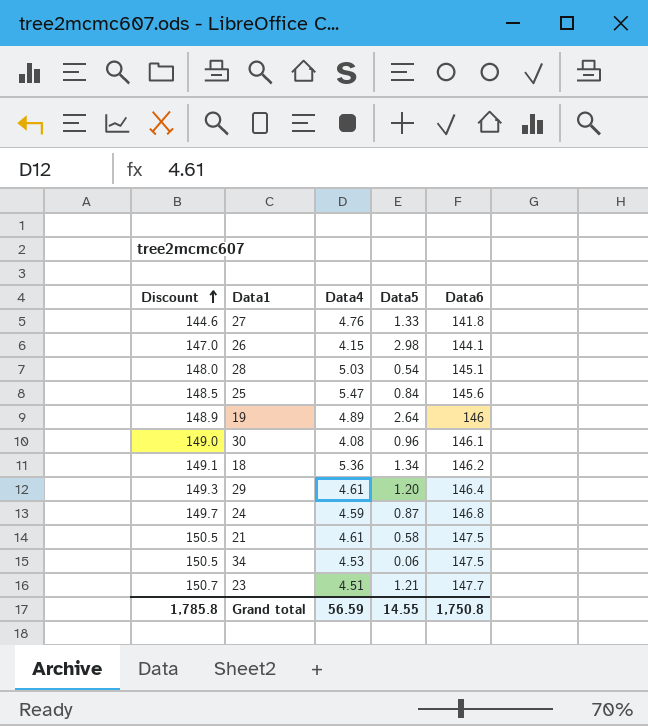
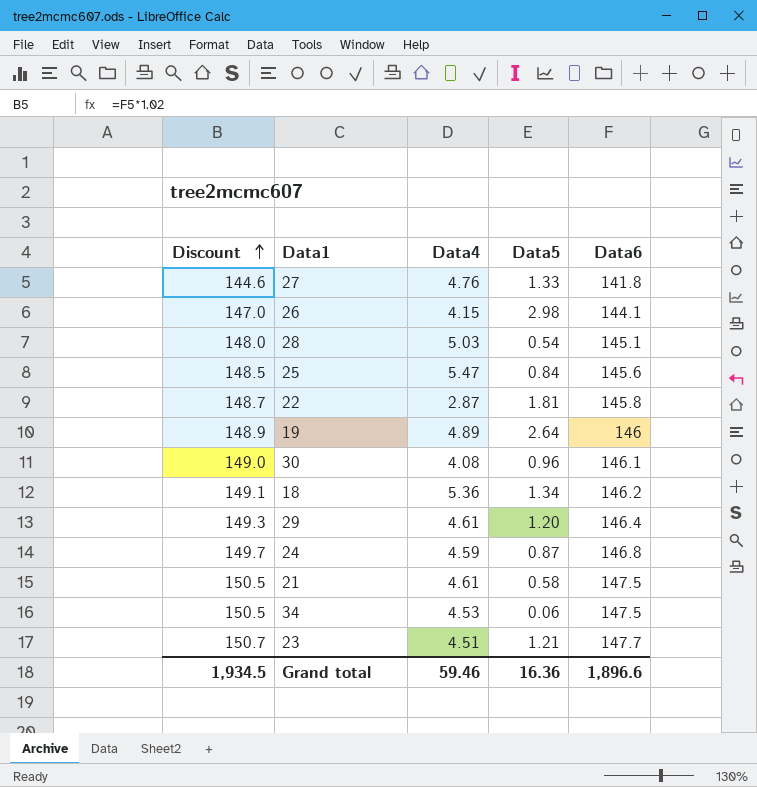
row 22: none -> 148.7 | 2.87 | 1.81 | 145.8
Grand total | Discount: 1,785.8 -> 1,934.5
Grand total | Data4: 56.59 -> 59.46
Grand total | Data5: 14.55 -> 16.36
Grand total | Data6: 1,750.8 -> 1,896.6

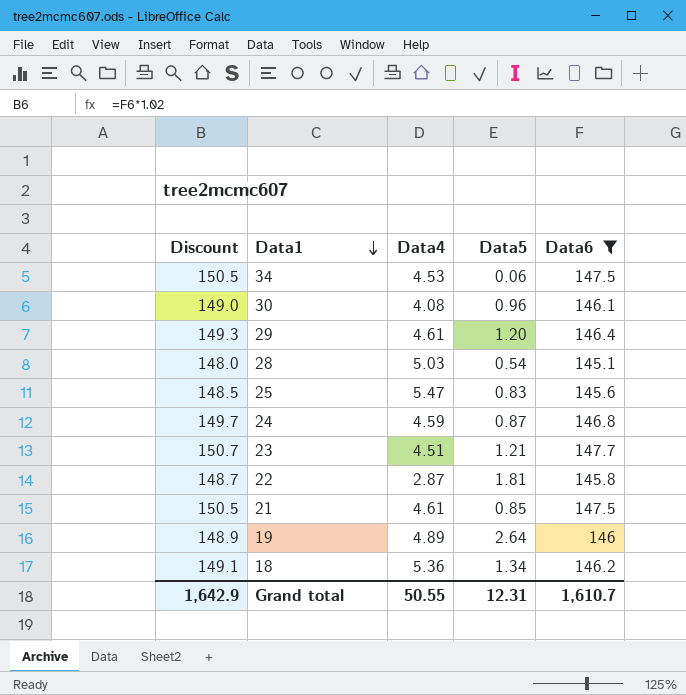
filter: none -> Data6 >= 145.1
row order: Discount ascending -> Data1 descending
25 | Data5: 0.84 -> 0.83
21 | Data5: 0.58 -> 0.85
Grand total | Discount: 1,934.5 -> 1,642.9
Grand total | Data4: 59.46 -> 50.55
Grand total | Data5: 16.36 -> 12.31
Grand total | Data6: 1,896.6 -> 1,610.7

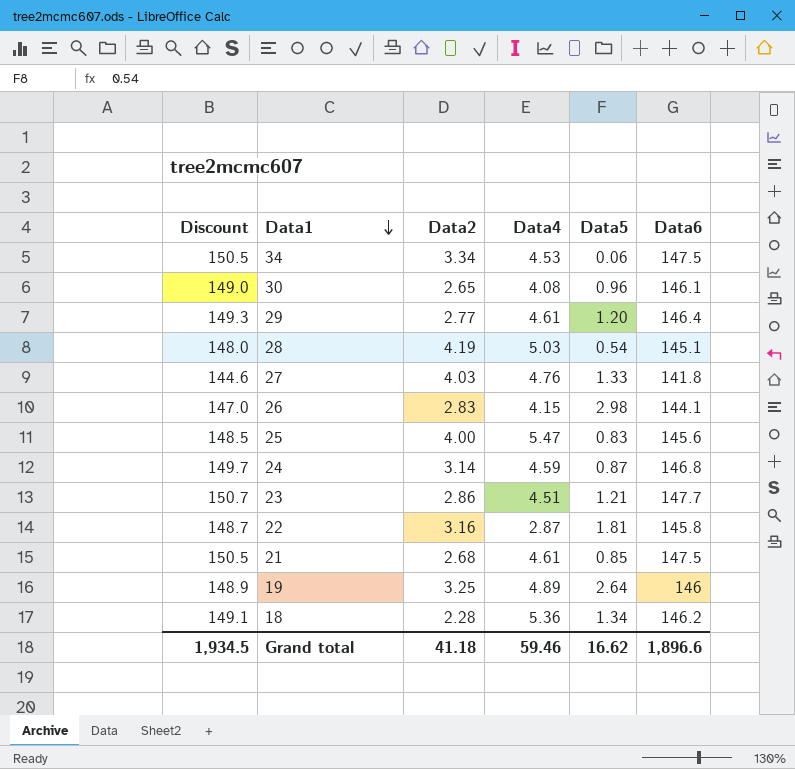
filter: Data6 >= 145.1 -> none
column Data2 | position: none -> 3
Grand total | Discount: 1,642.9 -> 1,934.5
Grand total | Data4: 50.55 -> 59.46
Grand total | Data5: 12.31 -> 16.62
Grand total | Data6: 1,610.7 -> 1,896.6

